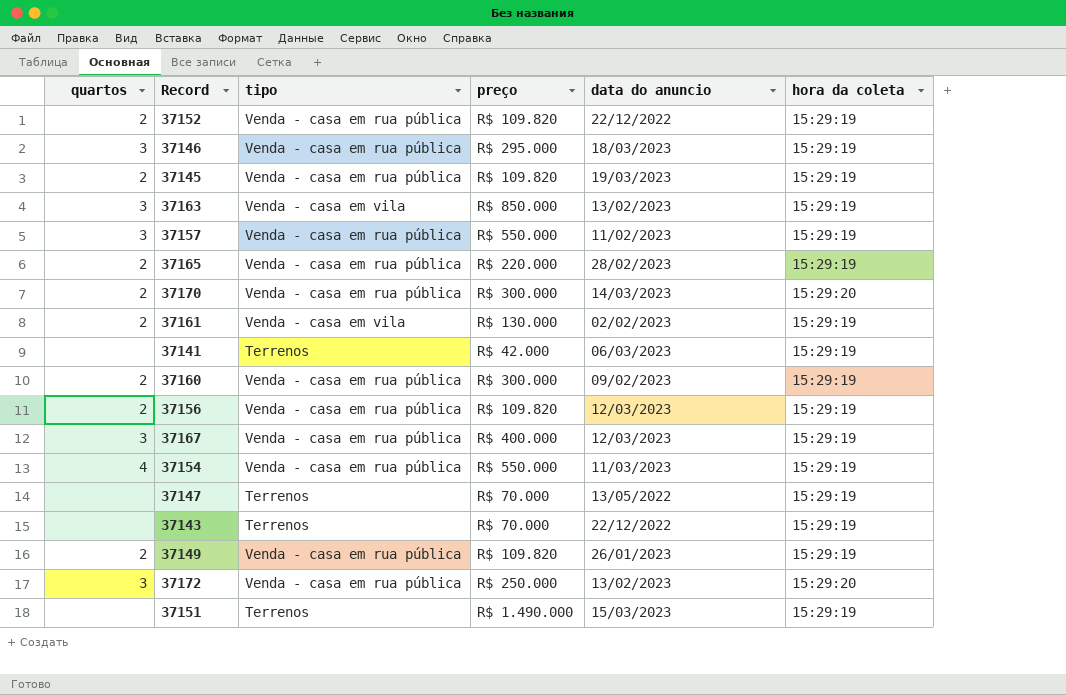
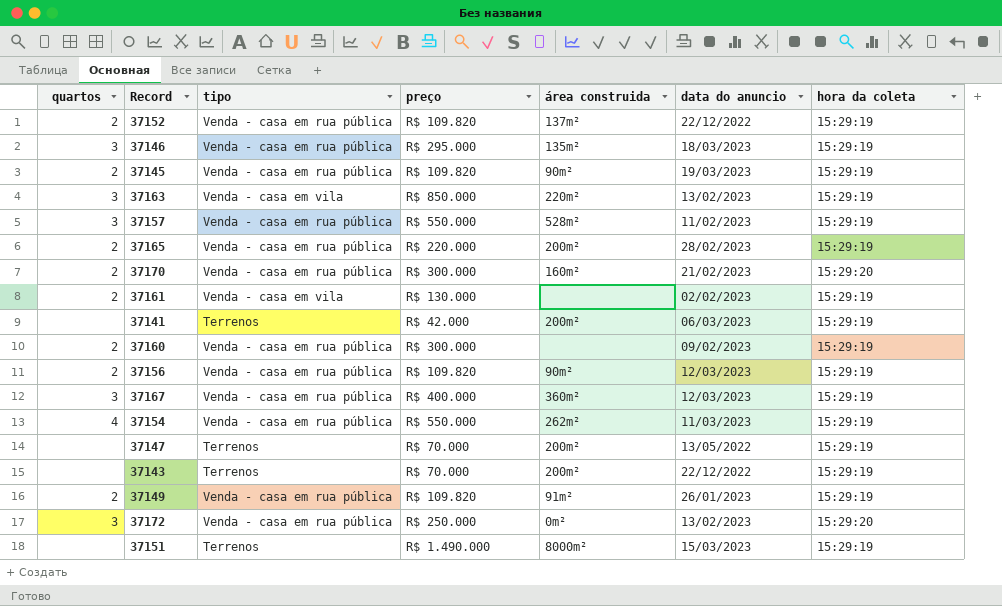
column área construida | position: none -> 5
37170 | data do anuncio: 14/03/2023 -> 21/02/2023

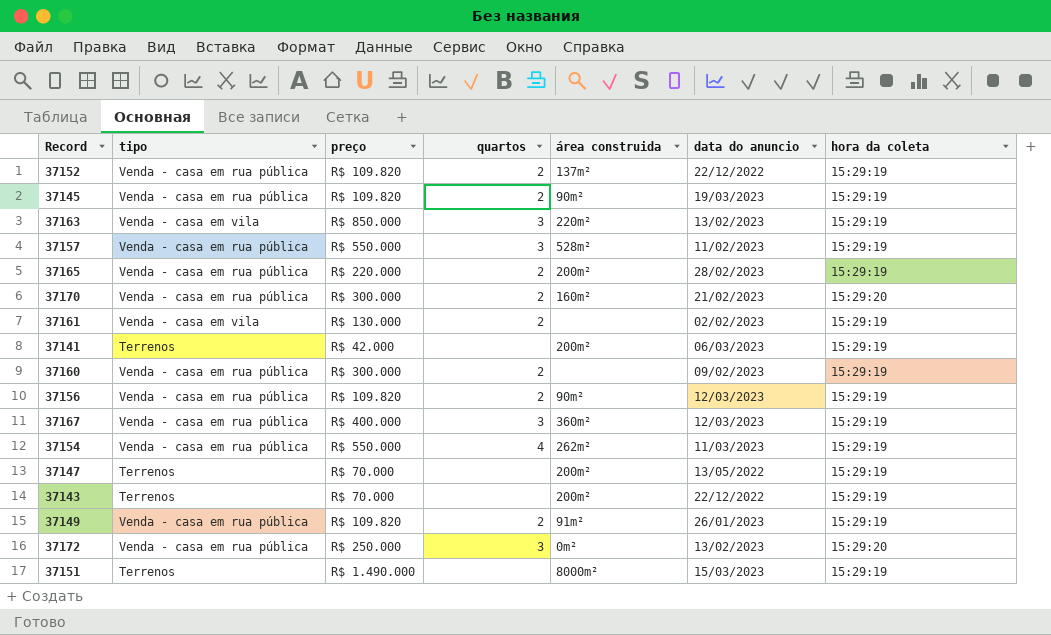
column quartos | position: 1 -> 4
row 37146: 3 | Venda - casa em rua pública | R$ 295.000 | 135m² | 18/03/2023 | 15:29:19 -> none

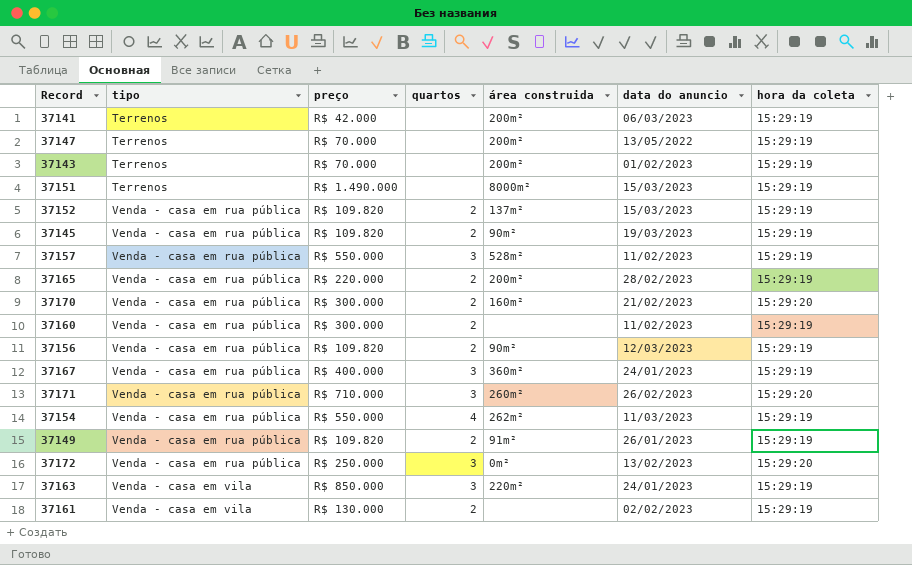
row order: none -> tipo ascending
37143 | data do anuncio: 22/12/2022 -> 01/02/2023
37152 | data do anuncio: 22/12/2022 -> 15/03/2023
37160 | data do anuncio: 09/02/2023 -> 11/02/2023
37167 | data do anuncio: 12/03/2023 -> 24/01/2023
row 37171: none -> Venda - casa em rua pública | R$ 710.000 | 3 | 260m² | 26/02/2023 | 15:29:20
37163 | data do anuncio: 13/02/2023 -> 24/01/2023

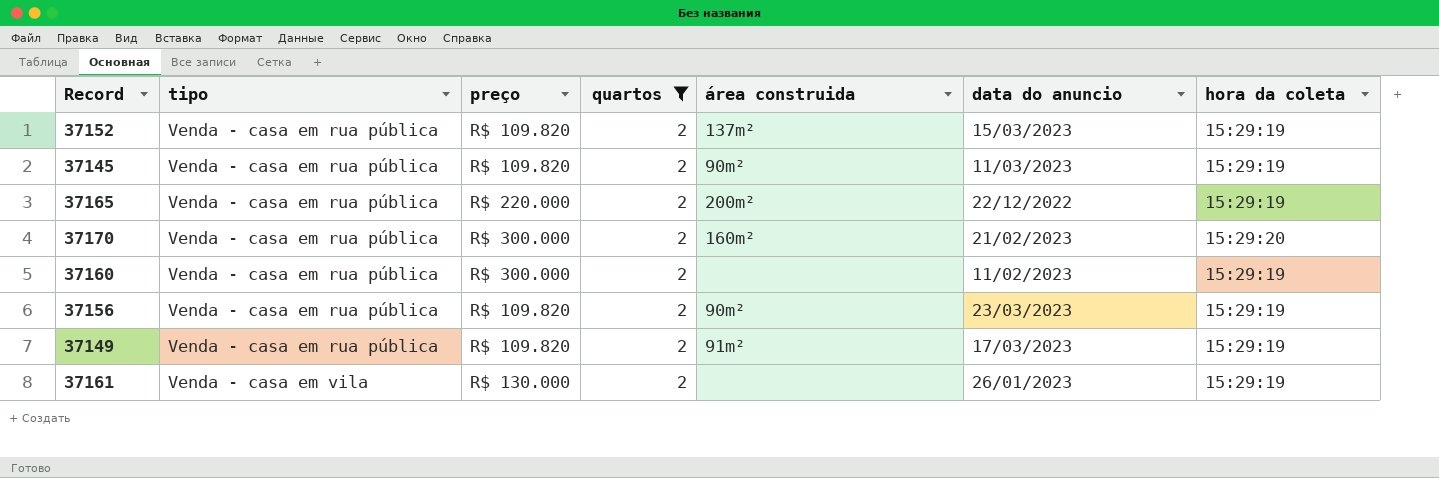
filter: none -> quartos = 2
37145 | data do anuncio: 19/03/2023 -> 11/03/2023
37165 | data do anuncio: 28/02/2023 -> 22/12/2022
37156 | data do anuncio: 12/03/2023 -> 23/03/2023
37149 | data do anuncio: 26/01/2023 -> 17/03/2023
37161 | data do anuncio: 02/02/2023 -> 26/01/2023

